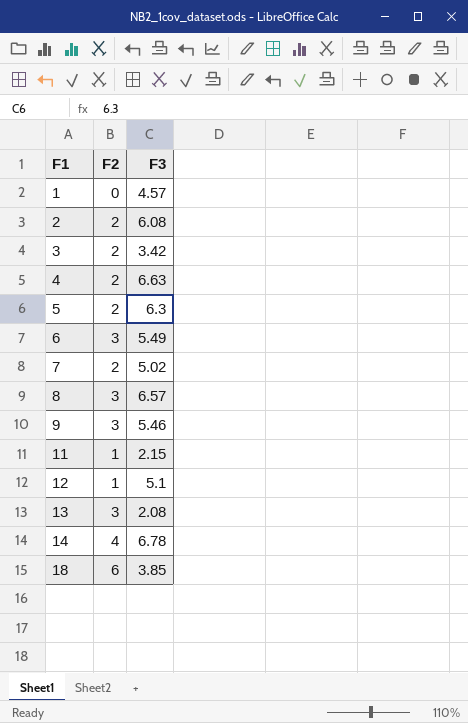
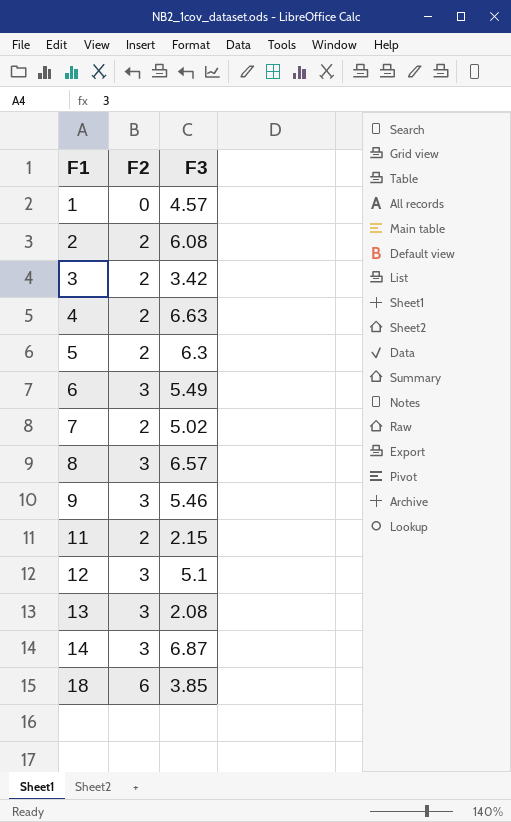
11 | F2: 1 -> 2
12 | F2: 1 -> 3
14 | F2: 4 -> 3
14 | F3: 6.78 -> 6.87

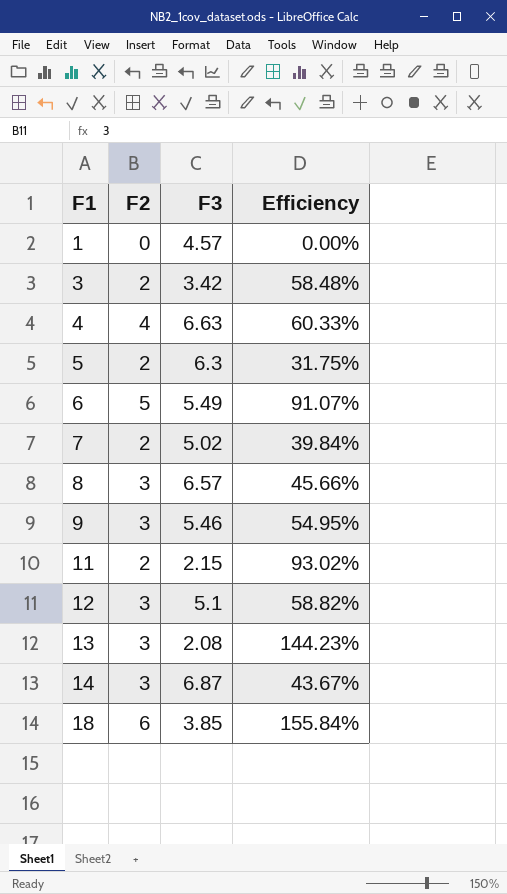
column Efficiency | formula: none -> [F2] / [F3]
row 2: 2 | 6.08 -> none
4 | F2: 2 -> 4
6 | F2: 3 -> 5

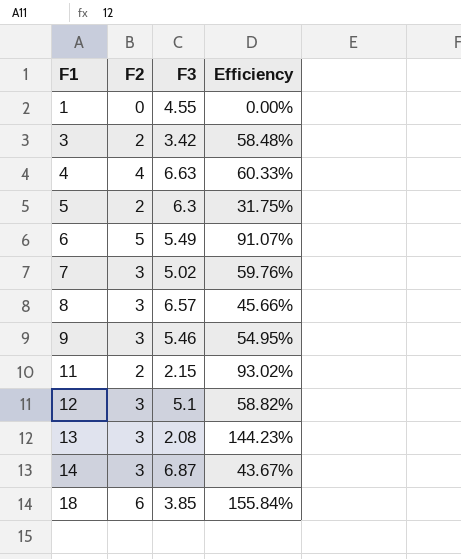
1 | F3: 4.57 -> 4.55
7 | F2: 2 -> 3
7 | Efficiency: 39.84% -> 59.76%

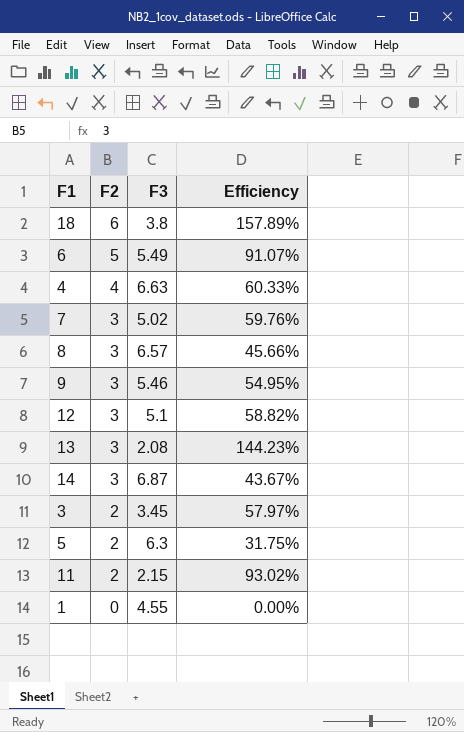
row order: F1 ascending -> F2 descending
18 | F3: 3.85 -> 3.8
18 | Efficiency: 155.84% -> 157.89%
3 | F3: 3.42 -> 3.45
3 | Efficiency: 58.48% -> 57.97%

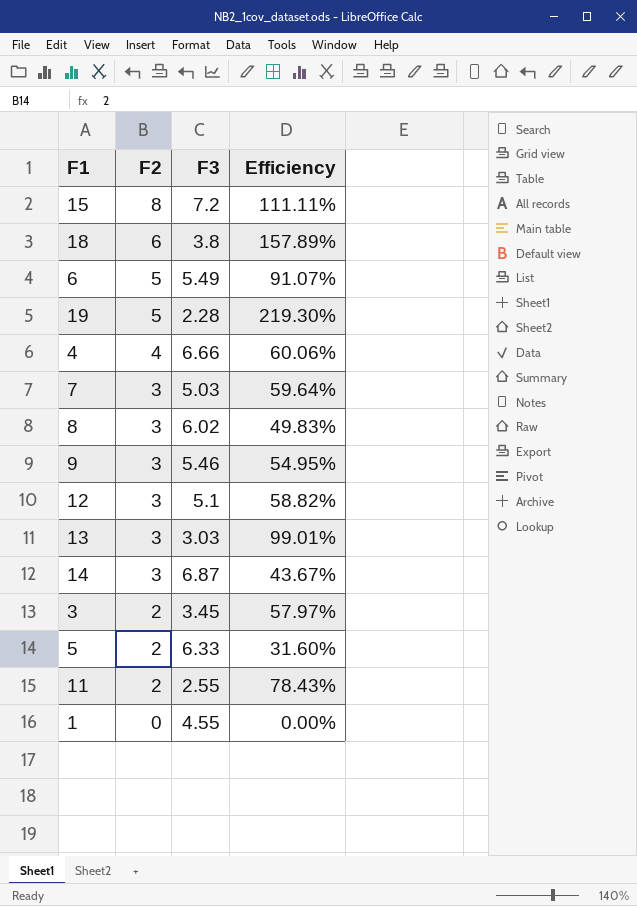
row 15: none -> 8 | 7.2 | 111.11%
row 19: none -> 5 | 2.28 | 219.30%
4 | F3: 6.63 -> 6.66
4 | Efficiency: 60.33% -> 60.06%
7 | F3: 5.02 -> 5.03
7 | Efficiency: 59.76% -> 59.64%
8 | F3: 6.57 -> 6.02
8 | Efficiency: 45.66% -> 49.83%
13 | F3: 2.08 -> 3.03
13 | Efficiency: 144.23% -> 99.01%
5 | F3: 6.3 -> 6.33
5 | Efficiency: 31.75% -> 31.60%
11 | F3: 2.15 -> 2.55
11 | Efficiency: 93.02% -> 78.43%

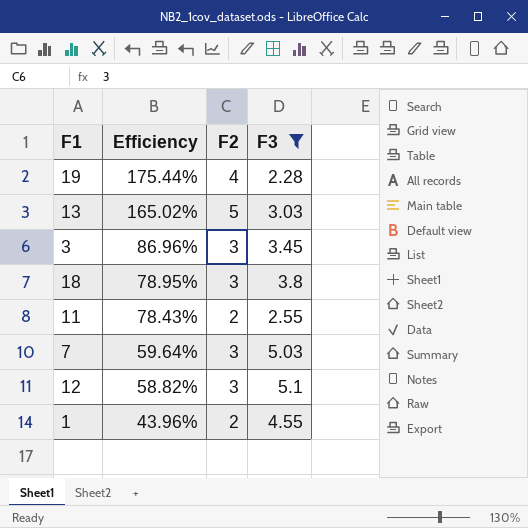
filter: none -> F3 <= 5.1
row order: F2 descending -> Efficiency descending
column Efficiency | position: 4 -> 2
19 | Efficiency: 219.30% -> 175.44%
19 | F2: 5 -> 4
13 | Efficiency: 99.01% -> 165.02%
13 | F2: 3 -> 5
3 | Efficiency: 57.97% -> 86.96%
3 | F2: 2 -> 3
18 | Efficiency: 157.89% -> 78.95%
18 | F2: 6 -> 3
1 | Efficiency: 0.00% -> 43.96%
1 | F2: 0 -> 2

